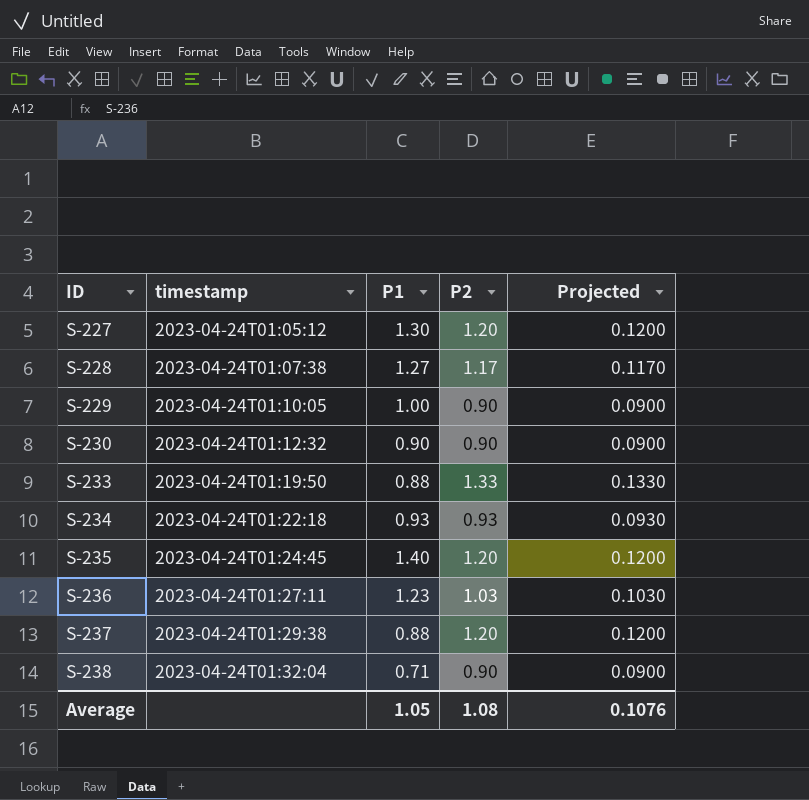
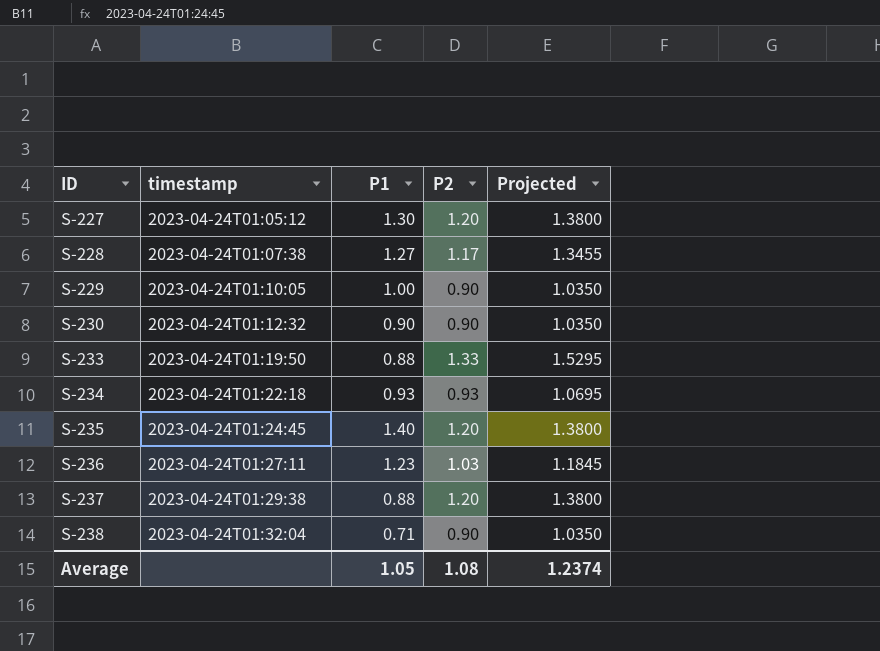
column Projected | formula: [P2] * 0.1 -> [P2] * 1.15
Average | Projected: 0.1076 -> 1.2374

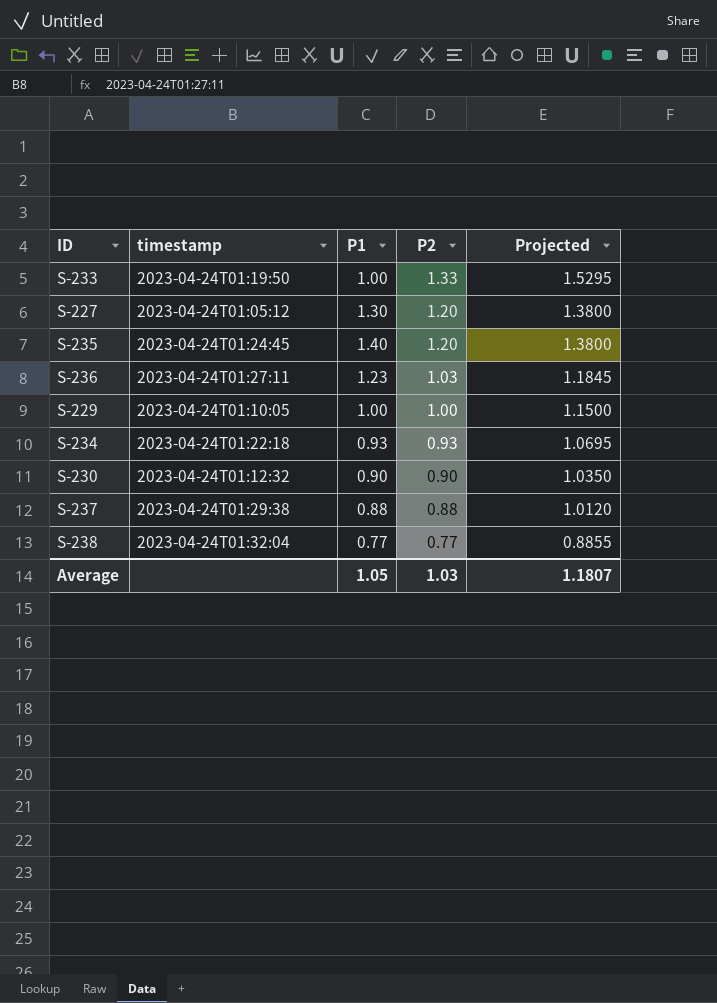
row order: ID ascending -> P2 descending
row S-228: 2023-04-24T01:07:38 | 1.27 | 1.17 | 1.3455 -> none
S-233 | P1: 0.88 -> 1.00
S-229 | P2: 0.90 -> 1.00
S-229 | Projected: 1.0350 -> 1.1500
S-237 | P2: 1.20 -> 0.88
S-237 | Projected: 1.3800 -> 1.0120
S-238 | P1: 0.71 -> 0.77
S-238 | P2: 0.90 -> 0.77
S-238 | Projected: 1.0350 -> 0.8855
Average | P2: 1.08 -> 1.03
Average | Projected: 1.2374 -> 1.1807

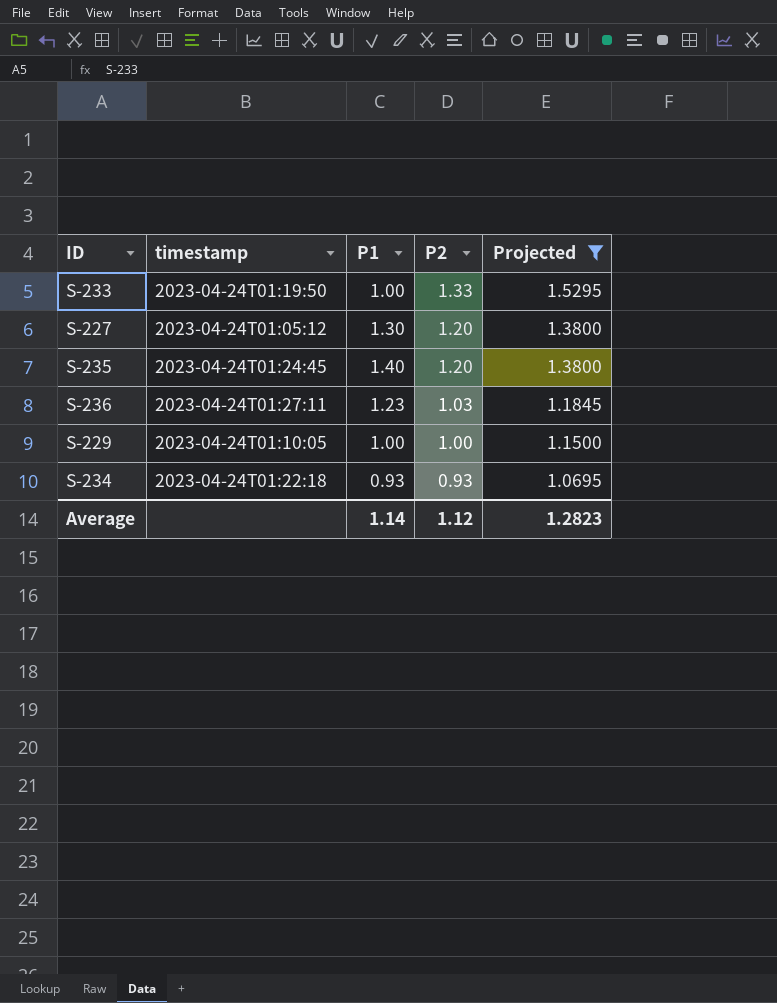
filter: none -> Projected >= 1.0695
Average | P1: 1.05 -> 1.14
Average | P2: 1.03 -> 1.12
Average | Projected: 1.1807 -> 1.2823

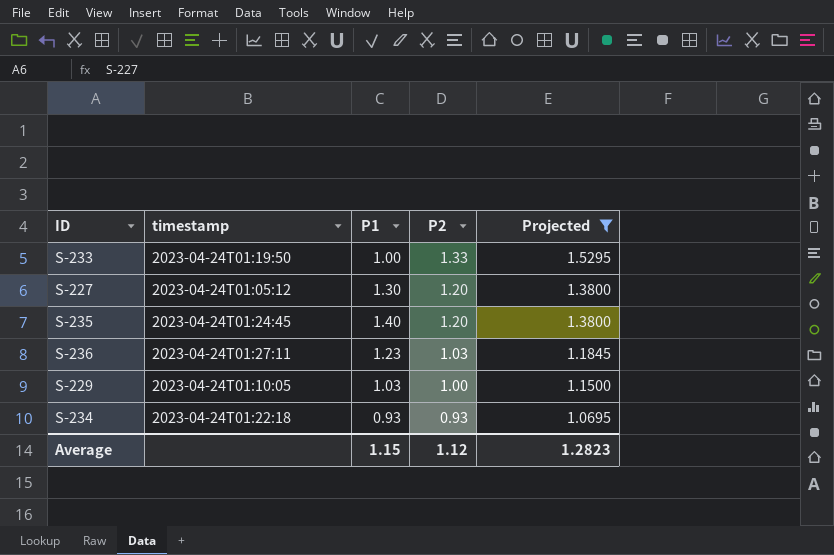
S-229 | P1: 1.00 -> 1.03
Average | P1: 1.14 -> 1.15

